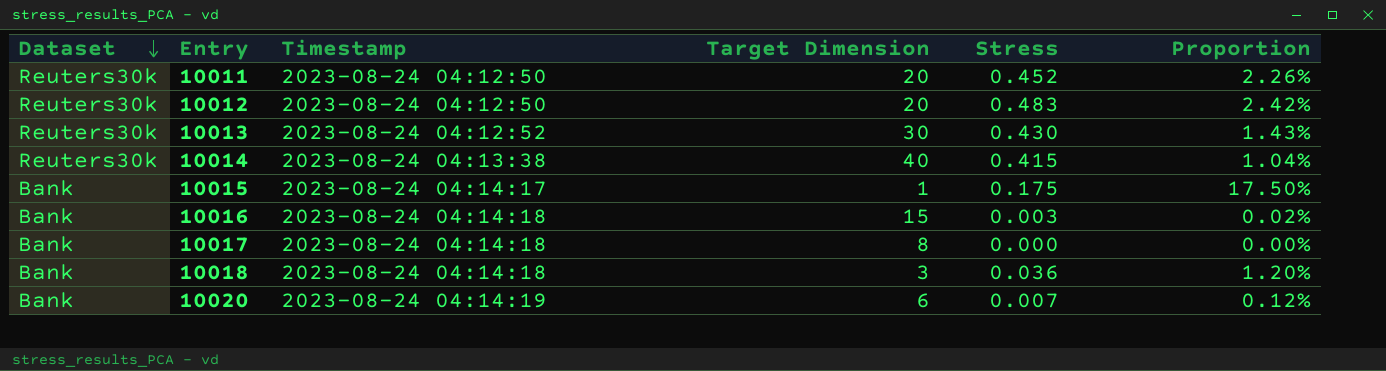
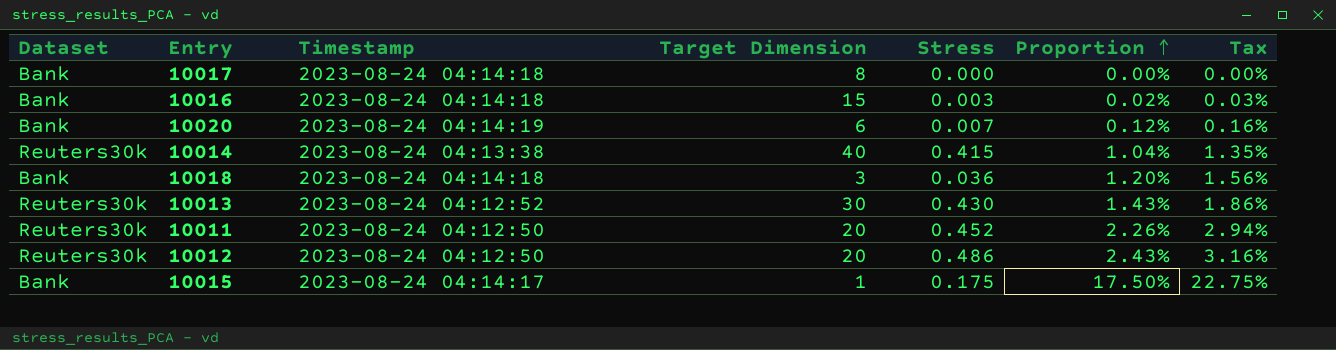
row order: Dataset descending -> Proportion ascending
column Tax | formula: none -> [Proportion] * 1.3
10012 | Stress: 0.483 -> 0.486
10012 | Proportion: 2.42% -> 2.43%

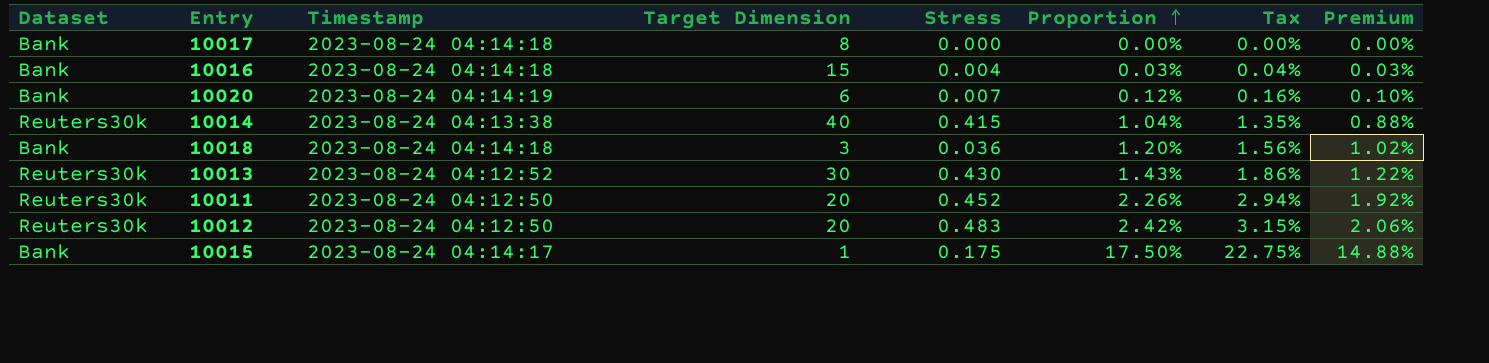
column Premium | formula: none -> [Proportion] * 0.85
10016 | Stress: 0.003 -> 0.004
10016 | Proportion: 0.02% -> 0.03%
10016 | Tax: 0.03% -> 0.04%
10012 | Stress: 0.486 -> 0.483
10012 | Proportion: 2.43% -> 2.42%
10012 | Tax: 3.16% -> 3.15%

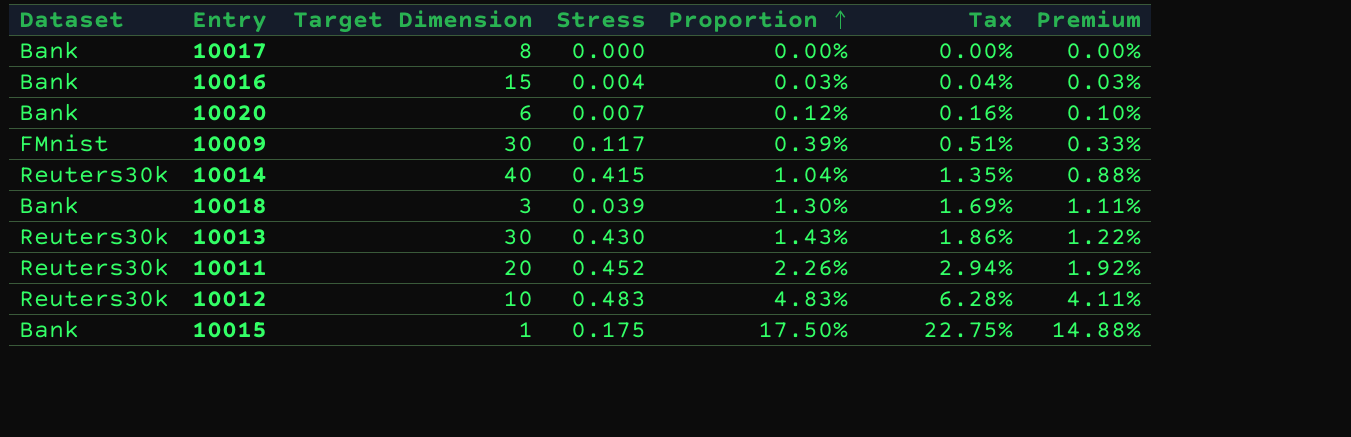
column Timestamp | position: 3 -> none
row 10009: none -> FMnist | 30 | 0.117 | 0.39% | 0.51% | 0.33%
10018 | Stress: 0.036 -> 0.039
10018 | Proportion: 1.20% -> 1.30%
10018 | Tax: 1.56% -> 1.69%
10018 | Premium: 1.02% -> 1.11%
10012 | Target Dimension: 20 -> 10
10012 | Proportion: 2.42% -> 4.83%
10012 | Tax: 3.15% -> 6.28%
10012 | Premium: 2.06% -> 4.11%

